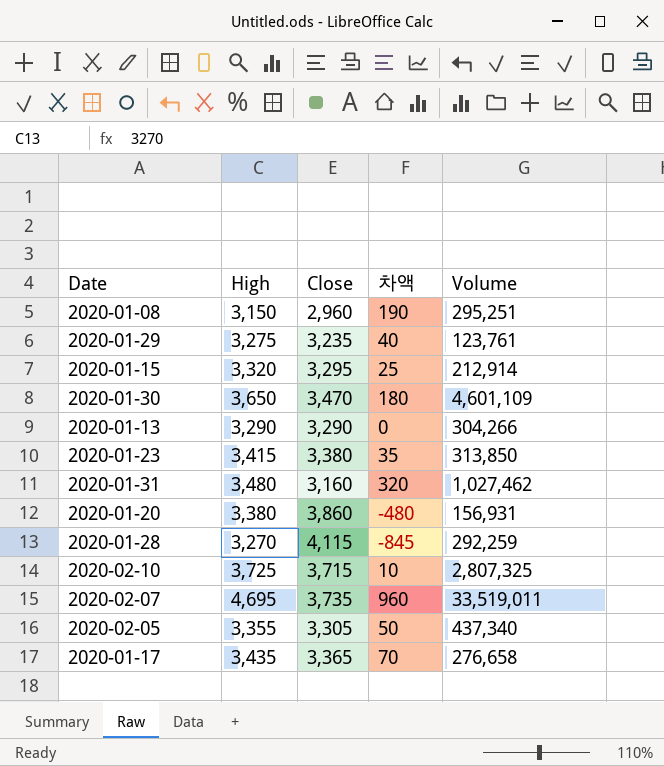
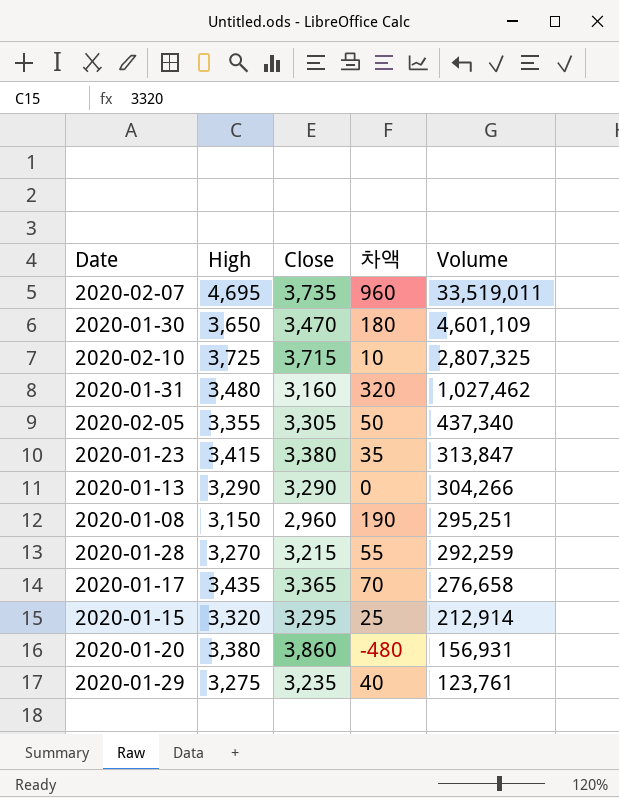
row order: none -> Volume descending
2020-01-23 | Volume: 313,850 -> 313,847
2020-01-28 | Close: 4,115 -> 3,215
2020-01-28 | 차액: -845 -> 55

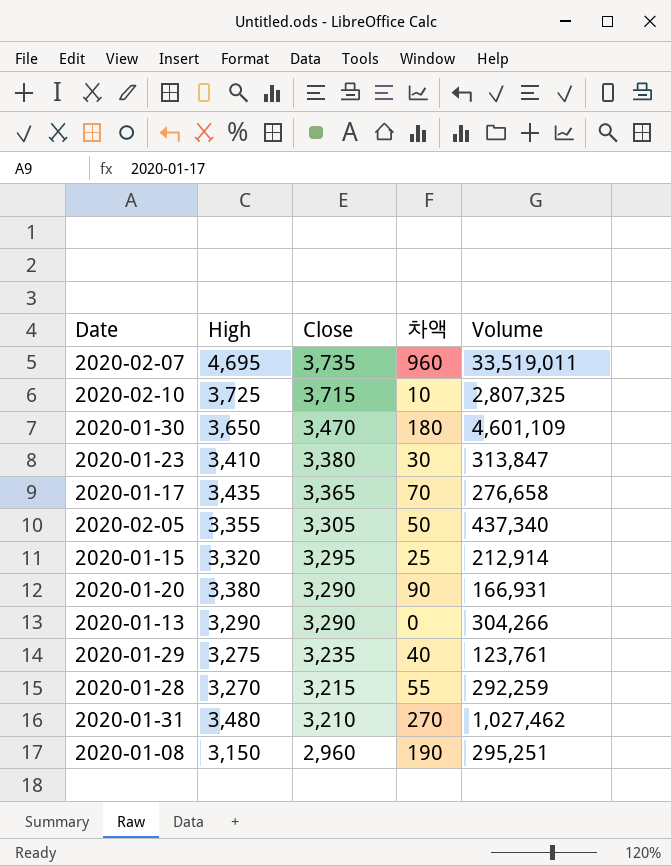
row order: Volume descending -> Close descending
2020-01-23 | High: 3,415 -> 3,410
2020-01-23 | 차액: 35 -> 30
2020-01-20 | Close: 3,860 -> 3,290
2020-01-20 | 차액: -480 -> 90
2020-01-20 | Volume: 156,931 -> 166,931
2020-01-31 | Close: 3,160 -> 3,210
2020-01-31 | 차액: 320 -> 270

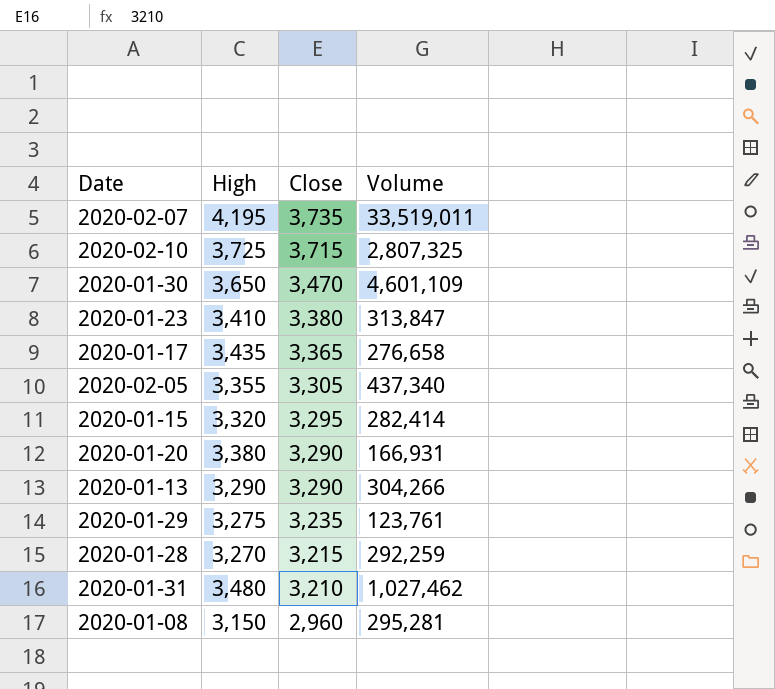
column 차액 | formula: [High] - [Close] -> none
2020-02-07 | High: 4,695 -> 4,195
2020-01-15 | Volume: 212,914 -> 282,414
2020-01-08 | Volume: 295,251 -> 295,281

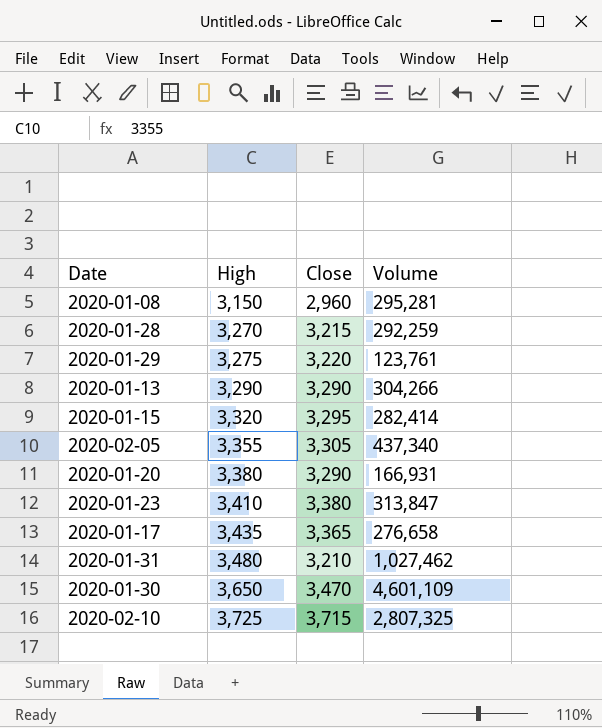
row order: Close descending -> High ascending
row 2020-02-07: 4,195 | 3,735 | 33,519,011 -> none
2020-01-29 | Close: 3,235 -> 3,220

